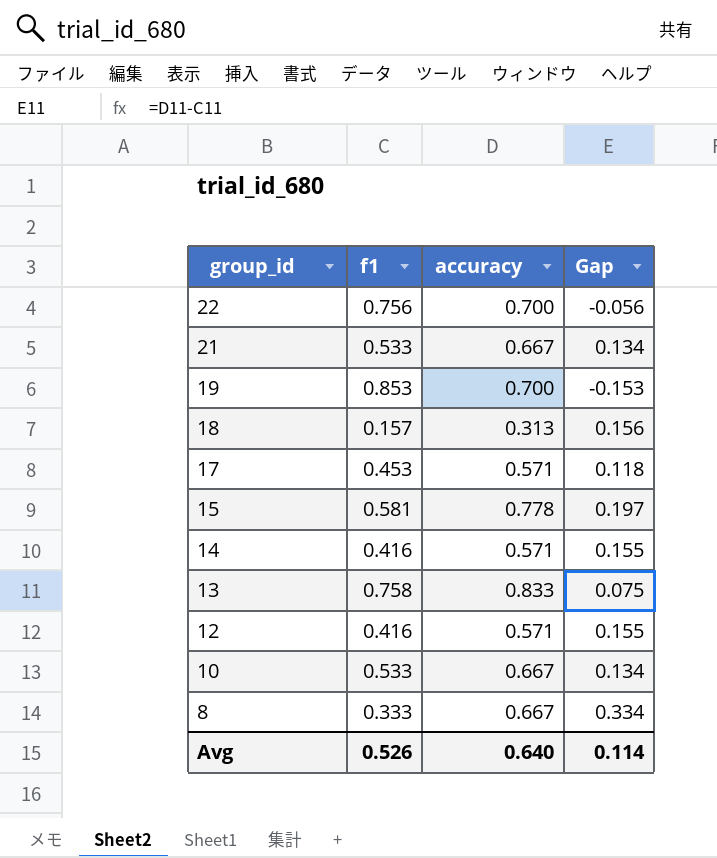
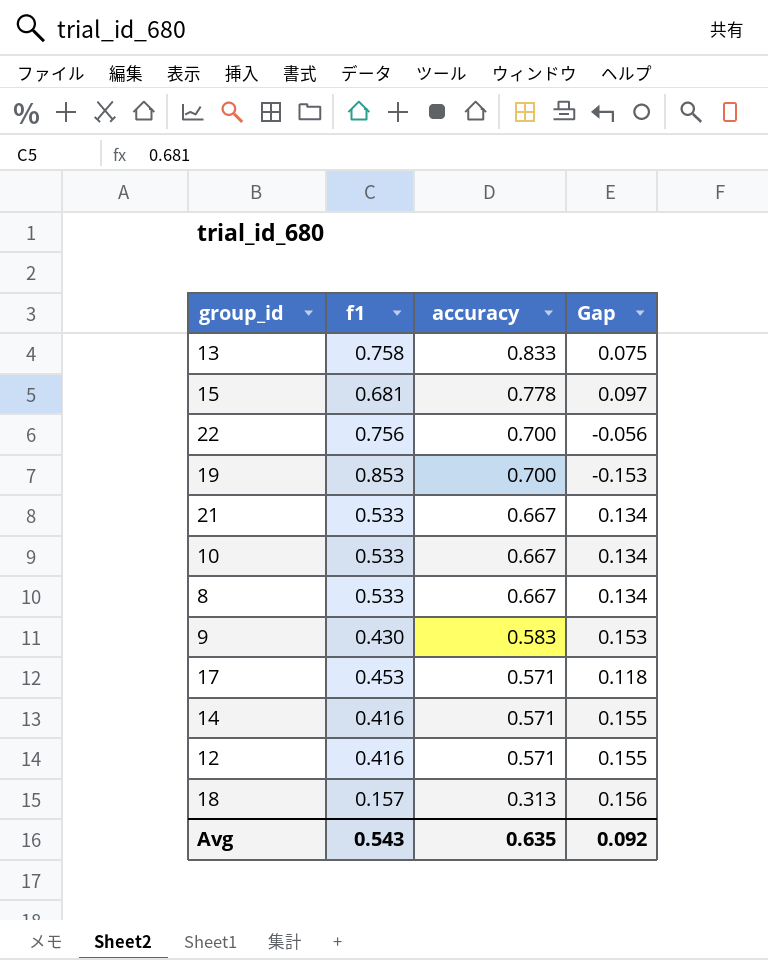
row order: group_id descending -> accuracy descending
15 | f1: 0.581 -> 0.681
15 | Gap: 0.197 -> 0.097
8 | f1: 0.333 -> 0.533
8 | Gap: 0.334 -> 0.134
row 9: none -> 0.430 | 0.583 | 0.153
Avg | f1: 0.526 -> 0.543
Avg | accuracy: 0.640 -> 0.635
Avg | Gap: 0.114 -> 0.092

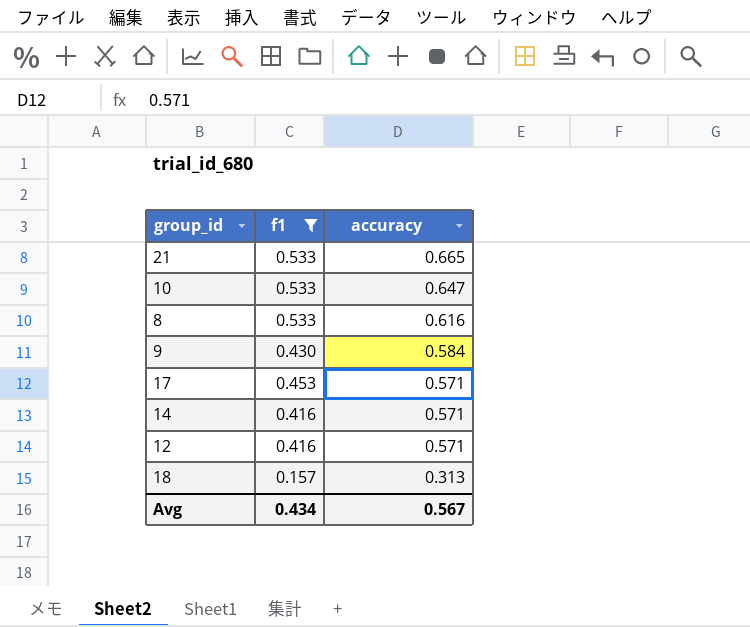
filter: none -> f1 <= 0.533
column Gap | formula: [accuracy] - [f1] -> none
21 | accuracy: 0.667 -> 0.665
10 | accuracy: 0.667 -> 0.647
8 | accuracy: 0.667 -> 0.616
9 | accuracy: 0.583 -> 0.584
Avg | f1: 0.543 -> 0.434
Avg | accuracy: 0.635 -> 0.567

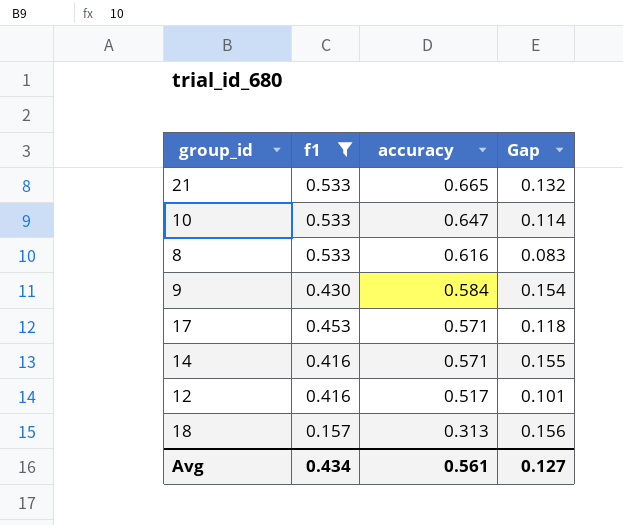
column Gap | formula: none -> [accuracy] - [f1]
12 | accuracy: 0.571 -> 0.517
Avg | accuracy: 0.567 -> 0.561

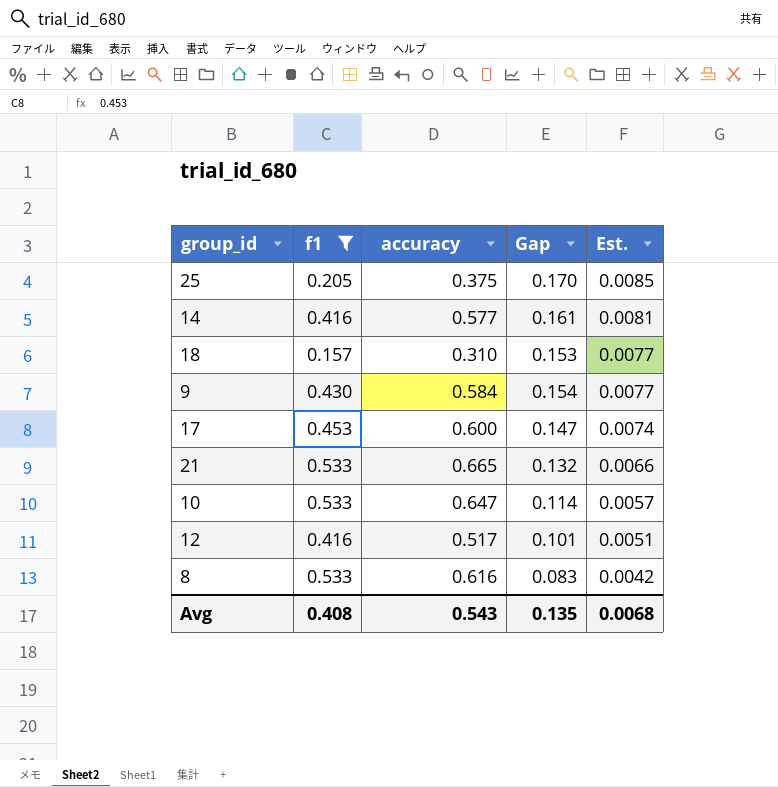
row order: accuracy descending -> Est. descending
column Est. | formula: none -> [Gap] * 0.05
row 25: none -> 0.205 | 0.375 | 0.170 | 0.0085
14 | accuracy: 0.571 -> 0.577
14 | Gap: 0.155 -> 0.161
18 | accuracy: 0.313 -> 0.310
18 | Gap: 0.156 -> 0.153
17 | accuracy: 0.571 -> 0.600
17 | Gap: 0.118 -> 0.147
Avg | f1: 0.434 -> 0.408
Avg | accuracy: 0.561 -> 0.543
Avg | Gap: 0.127 -> 0.135

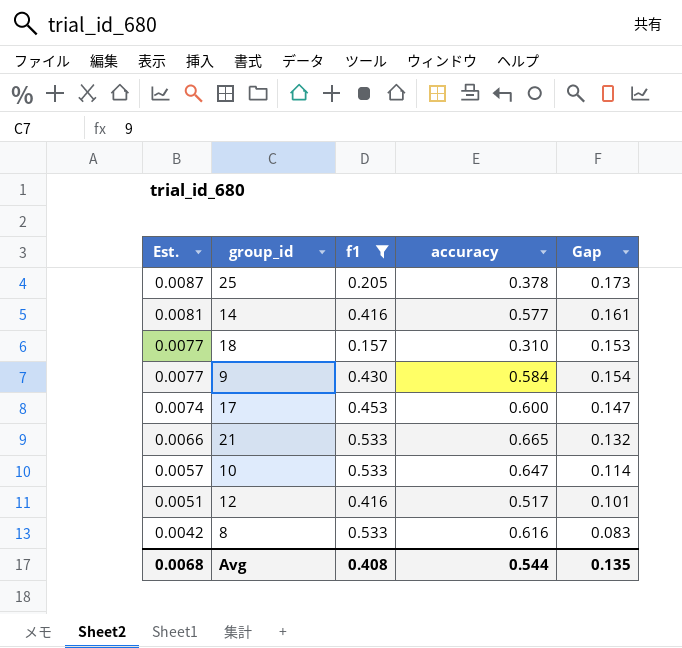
column Est. | position: 5 -> 1
25 | Est.: 0.0085 -> 0.0087
25 | accuracy: 0.375 -> 0.378
25 | Gap: 0.170 -> 0.173
Avg | accuracy: 0.543 -> 0.544

